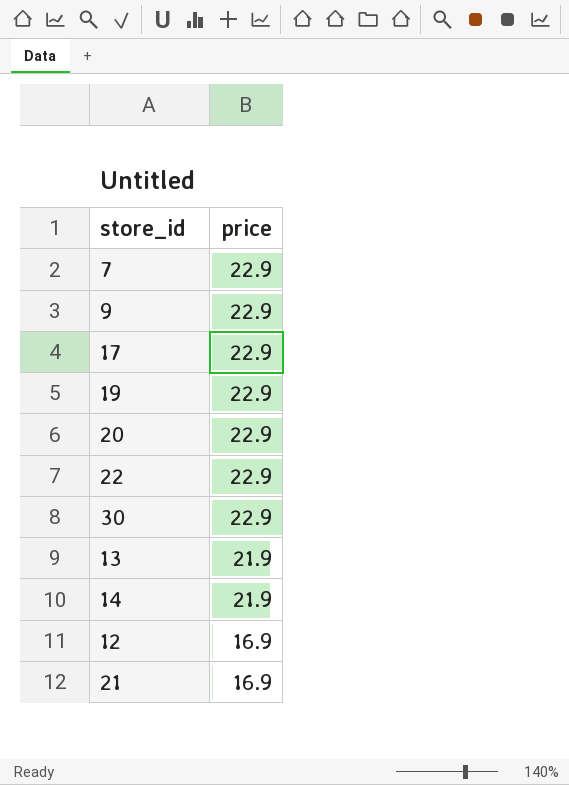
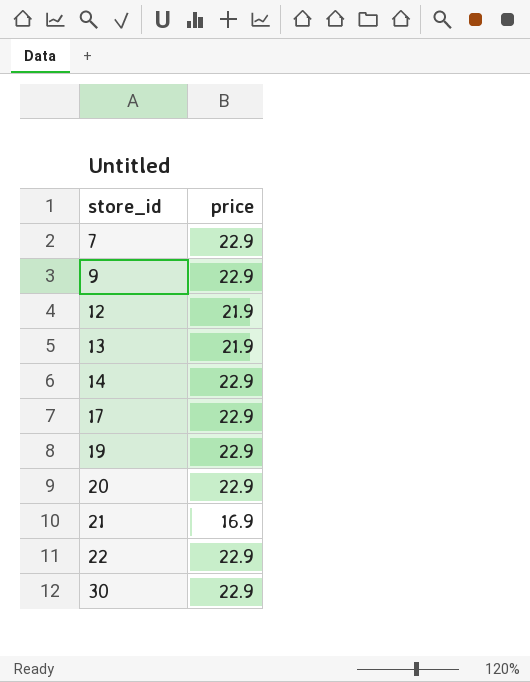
row order: price descending -> store_id ascending
12 | price: 16.9 -> 21.9
14 | price: 21.9 -> 22.9

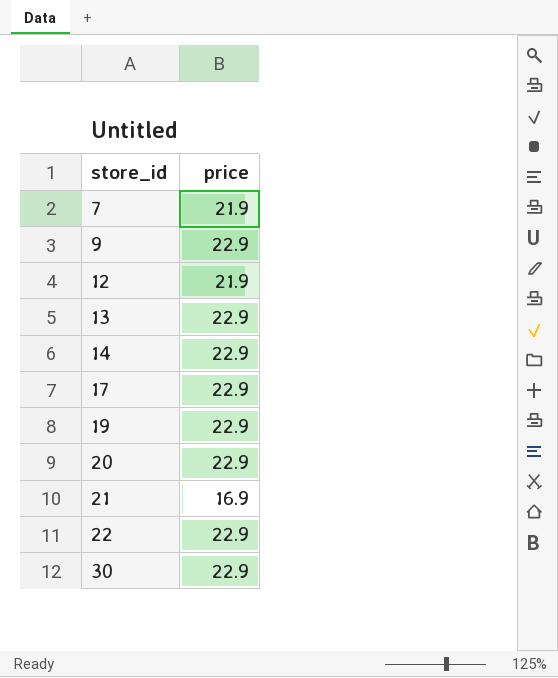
7 | price: 22.9 -> 21.9
13 | price: 21.9 -> 22.9

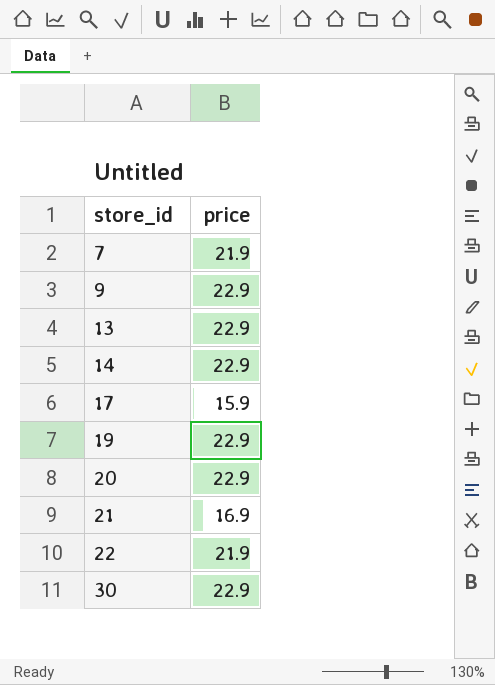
row 12: 21.9 -> none
17 | price: 22.9 -> 15.9
22 | price: 22.9 -> 21.9

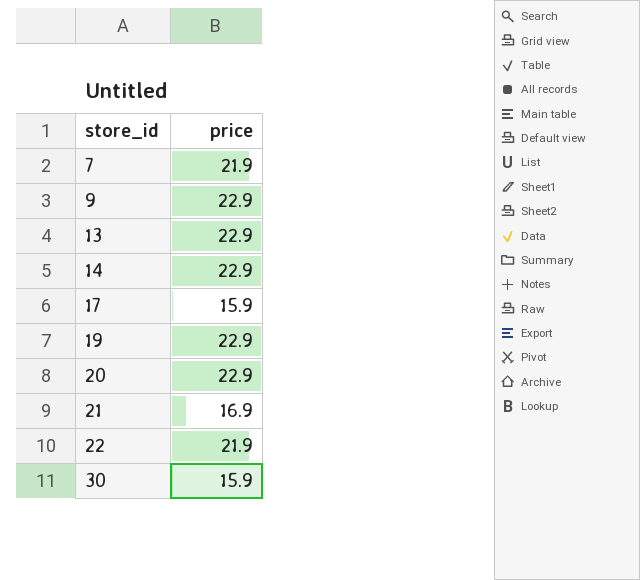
30 | price: 22.9 -> 15.9

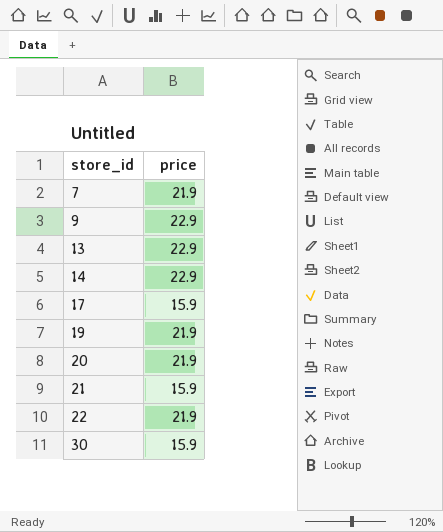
19 | price: 22.9 -> 21.9
20 | price: 22.9 -> 21.9
21 | price: 16.9 -> 15.9

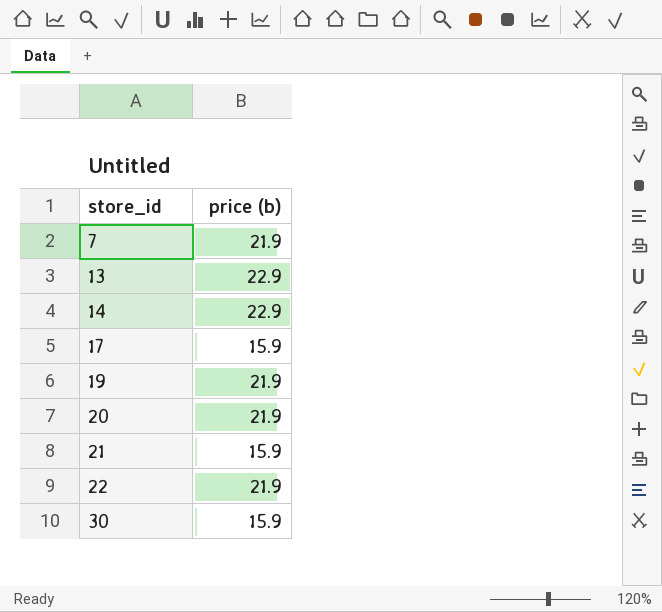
column name: price -> price (b)
row 9: 22.9 -> none

